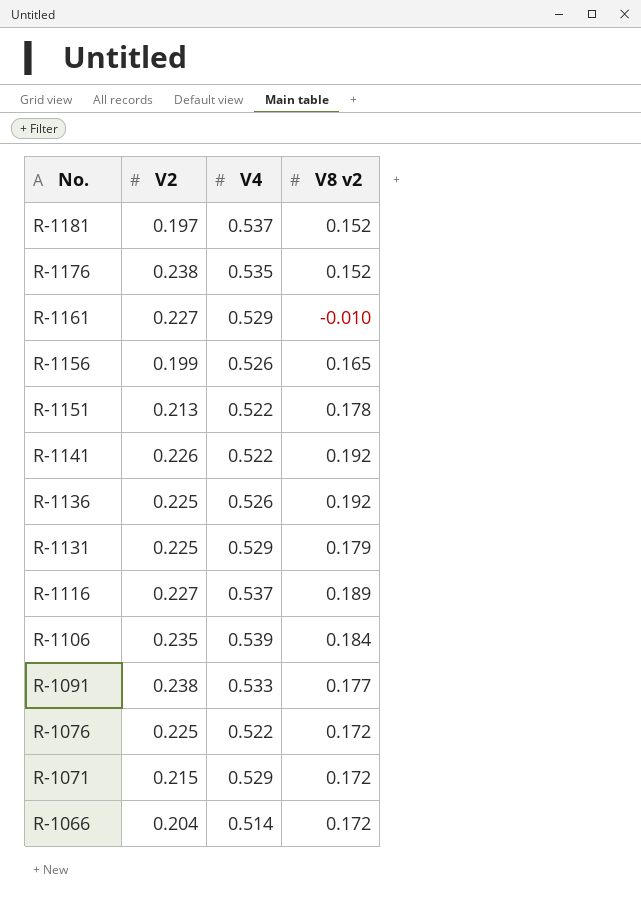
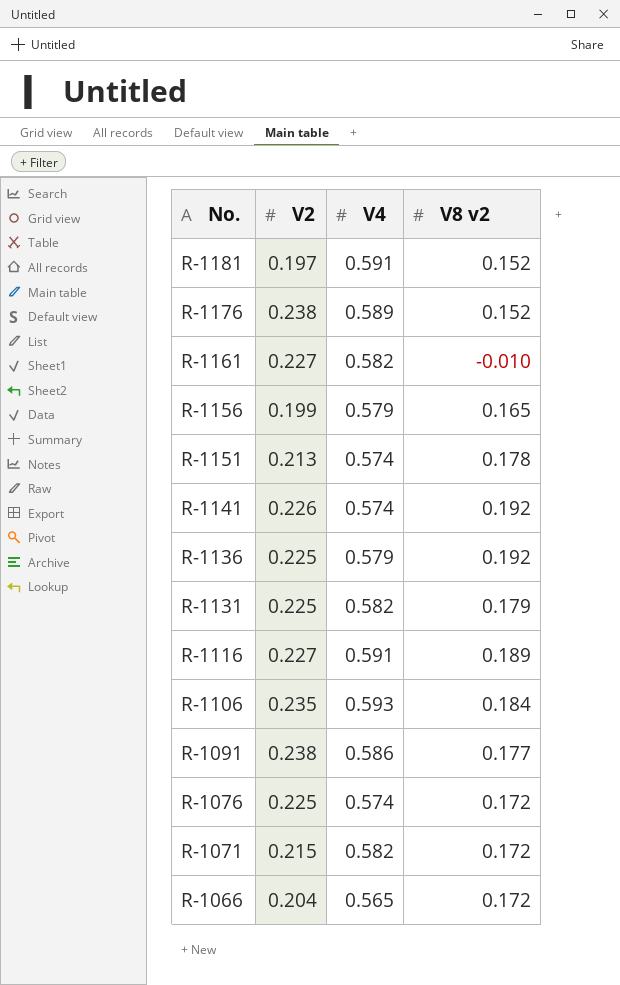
R-1181 | V4: 0.537 -> 0.591
R-1176 | V4: 0.535 -> 0.589
R-1161 | V4: 0.529 -> 0.582
R-1156 | V4: 0.526 -> 0.579
R-1151 | V4: 0.522 -> 0.574
R-1141 | V4: 0.522 -> 0.574
R-1136 | V4: 0.526 -> 0.579
R-1131 | V4: 0.529 -> 0.582
R-1116 | V4: 0.537 -> 0.591
R-1106 | V4: 0.539 -> 0.593
R-1091 | V4: 0.533 -> 0.586
R-1076 | V4: 0.522 -> 0.574
R-1071 | V4: 0.529 -> 0.582
R-1066 | V4: 0.514 -> 0.565

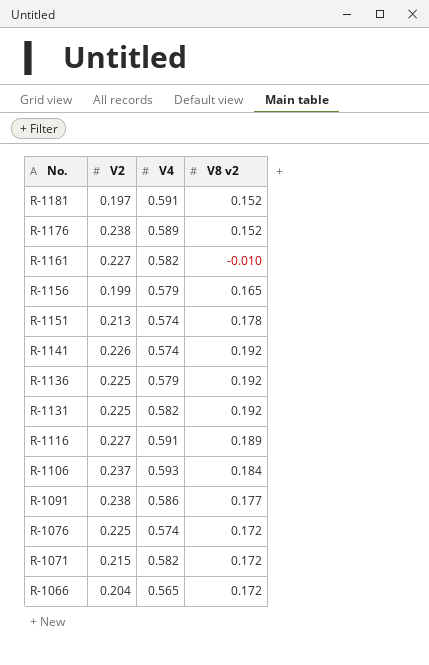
R-1131 | V8 v2: 0.179 -> 0.192
R-1106 | V2: 0.235 -> 0.237

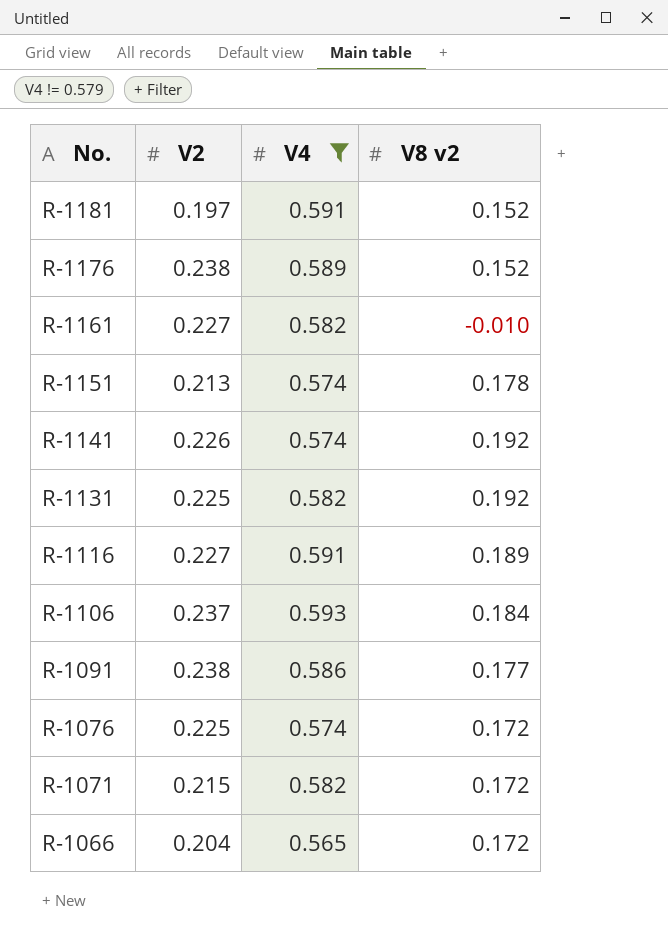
filter: none -> V4 != 0.579

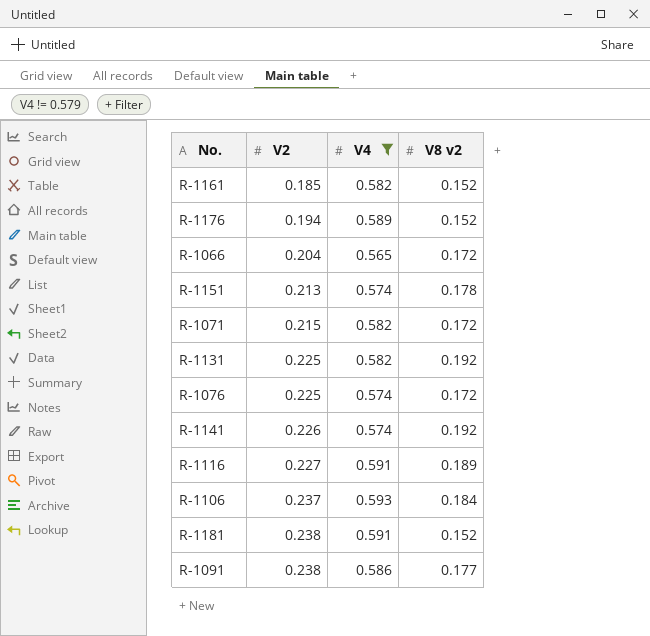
row order: No. descending -> V2 ascending
R-1161 | V2: 0.227 -> 0.185
R-1161 | V8 v2: -0.010 -> 0.152
R-1176 | V2: 0.238 -> 0.194
R-1181 | V2: 0.197 -> 0.238

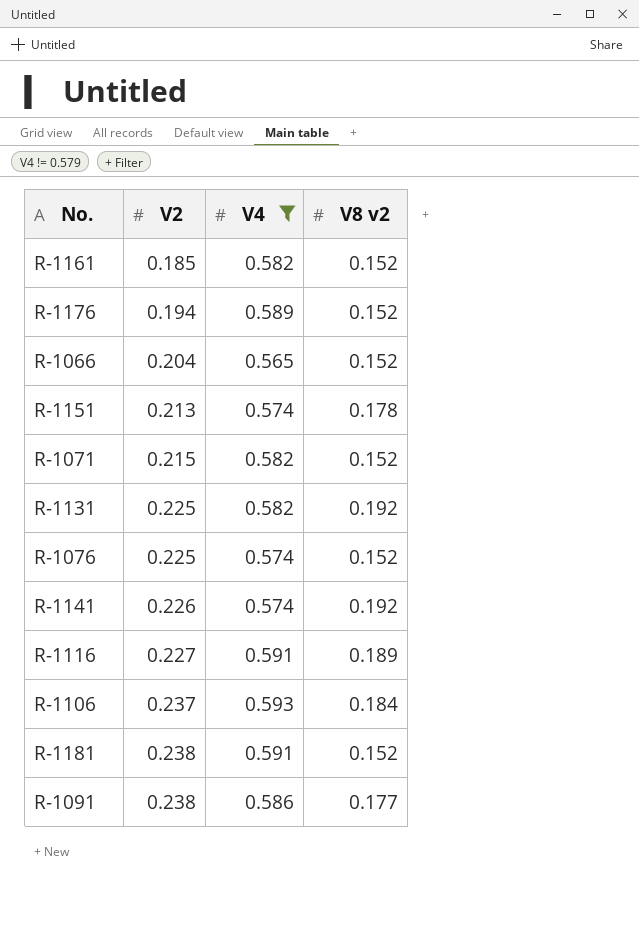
R-1066 | V8 v2: 0.172 -> 0.152
R-1071 | V8 v2: 0.172 -> 0.152
R-1076 | V8 v2: 0.172 -> 0.152

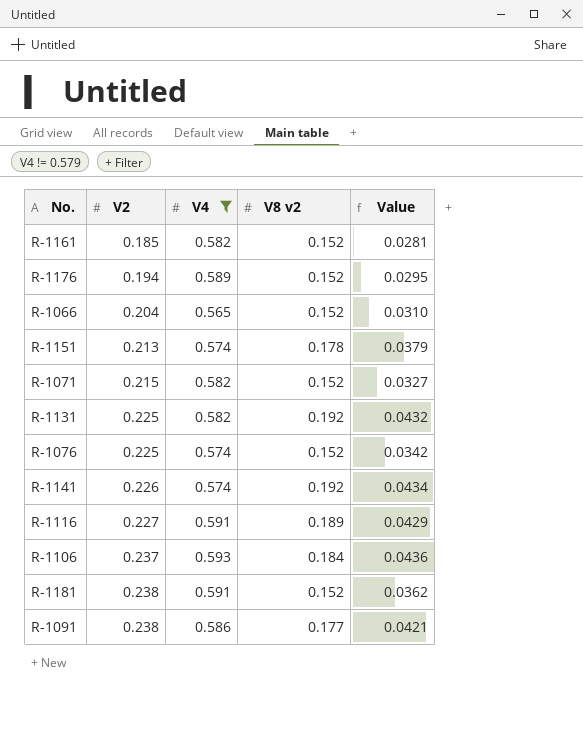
column Value | formula: none -> [V2] * [V8 v2]

